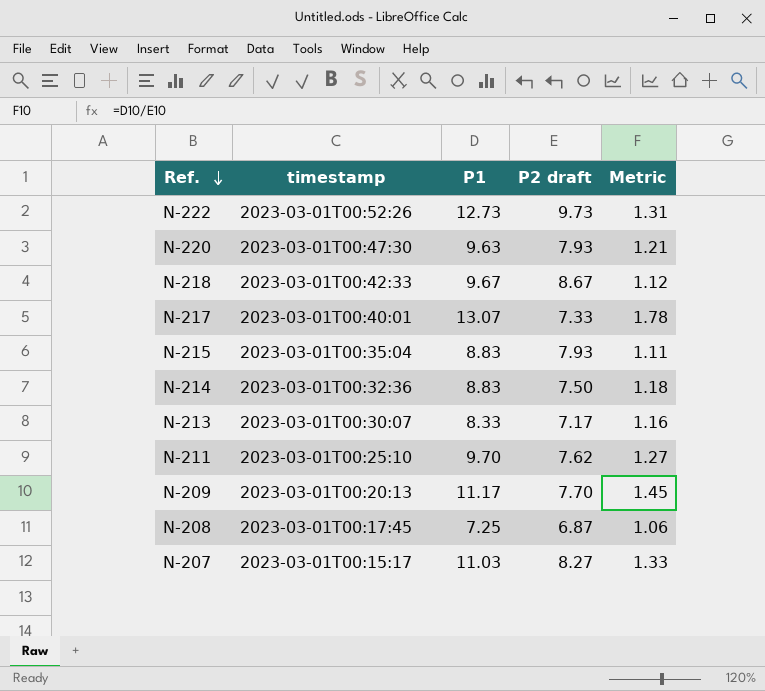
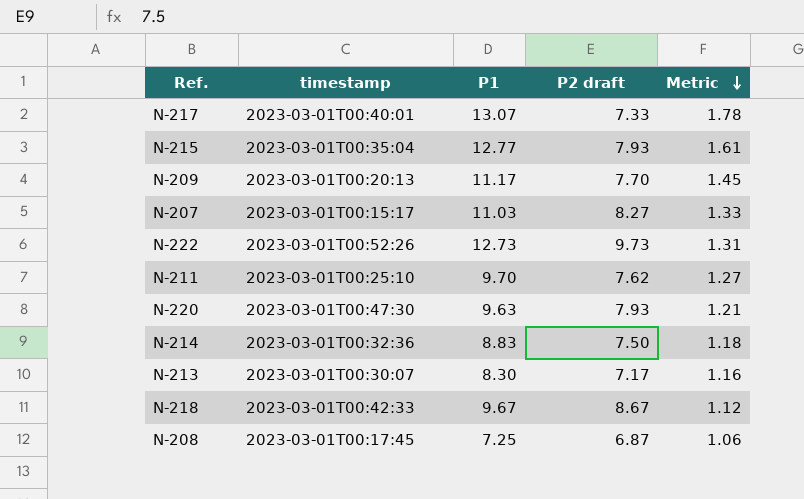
row order: Ref. descending -> Metric descending
N-215 | P1: 8.83 -> 12.77
N-215 | Metric: 1.11 -> 1.61
N-213 | P1: 8.33 -> 8.30

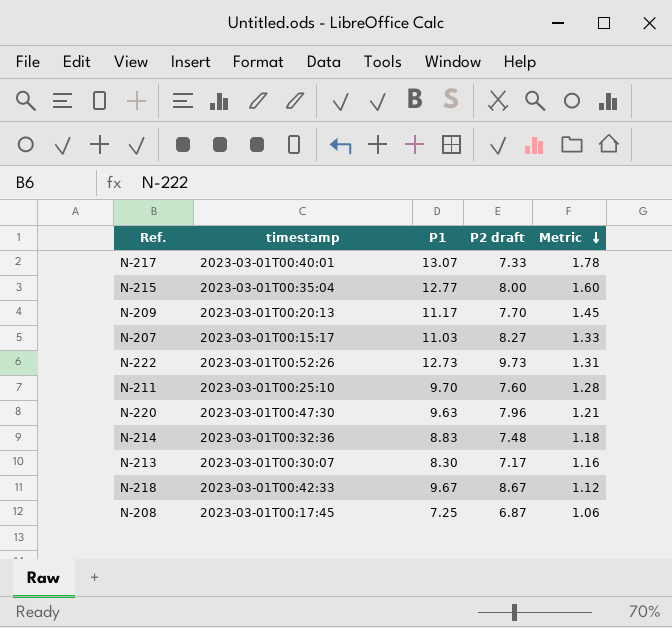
N-215 | P2 draft: 7.93 -> 8.00
N-215 | Metric: 1.61 -> 1.60
N-211 | P2 draft: 7.62 -> 7.60
N-211 | Metric: 1.27 -> 1.28
N-220 | P2 draft: 7.93 -> 7.96
N-214 | P2 draft: 7.50 -> 7.48

